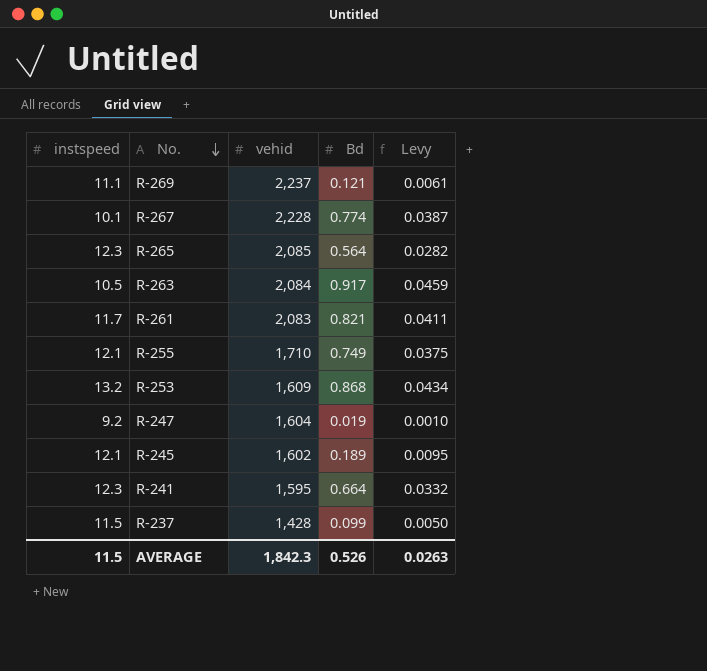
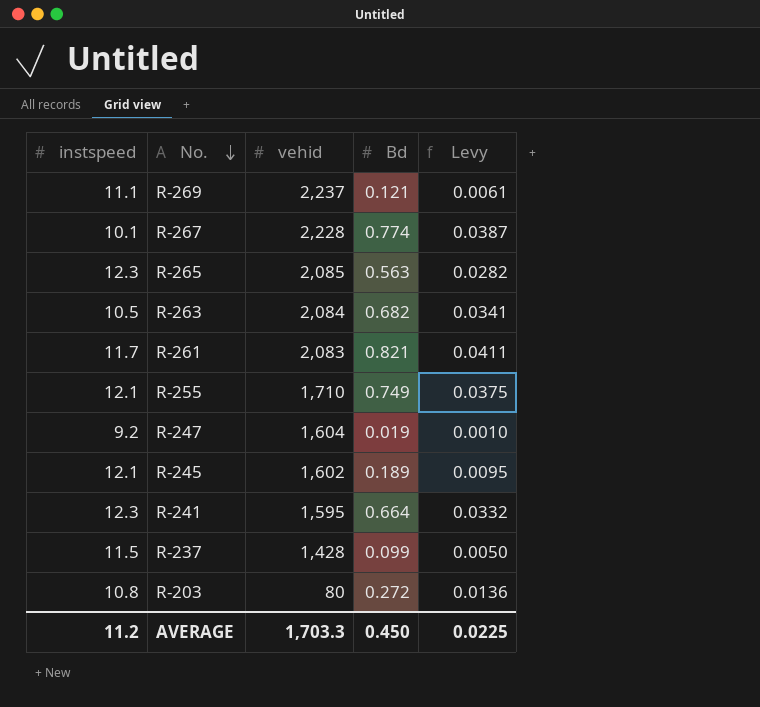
row R-253: 13.2 | 1,609 | 0.868 | 0.0434 -> none
R-265 | Bd: 0.564 -> 0.563
R-263 | Bd: 0.917 -> 0.682
R-263 | Levy: 0.0459 -> 0.0341
row R-203: none -> 10.8 | 80 | 0.272 | 0.0136
AVERAGE | instspeed: 11.5 -> 11.2
AVERAGE | vehid: 1,842.3 -> 1,703.3
AVERAGE | Bd: 0.526 -> 0.450
AVERAGE | Levy: 0.0263 -> 0.0225

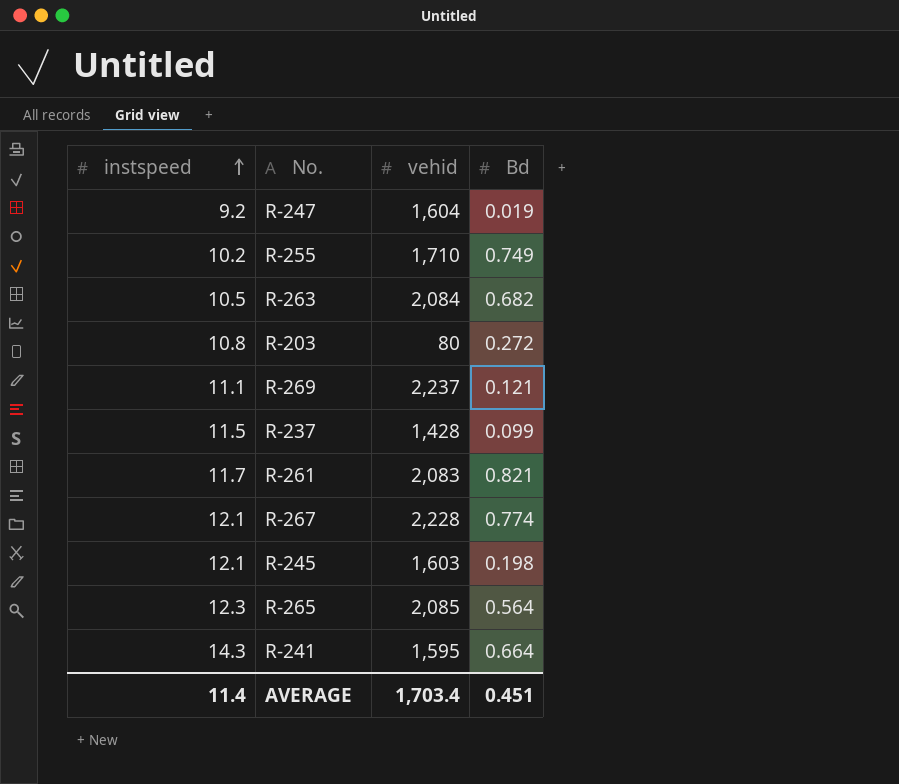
row order: No. descending -> instspeed ascending
column Levy | formula: [Bd] * 0.05 -> none
R-255 | instspeed: 12.1 -> 10.2
R-267 | instspeed: 10.1 -> 12.1
R-245 | vehid: 1,602 -> 1,603
R-245 | Bd: 0.189 -> 0.198
R-265 | Bd: 0.563 -> 0.564
R-241 | instspeed: 12.3 -> 14.3
AVERAGE | instspeed: 11.2 -> 11.4
AVERAGE | vehid: 1,703.3 -> 1,703.4
AVERAGE | Bd: 0.450 -> 0.451

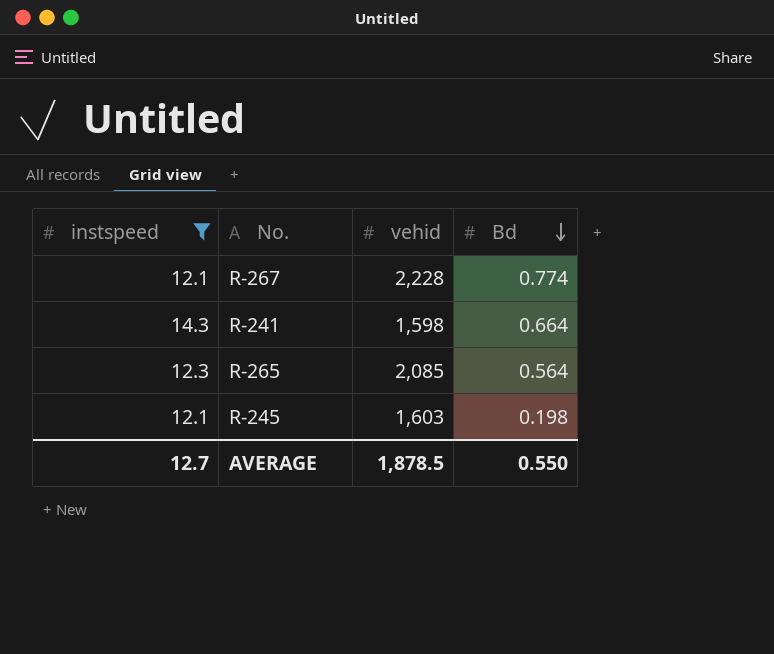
filter: none -> instspeed >= 12.1
row order: instspeed ascending -> Bd descending
R-241 | vehid: 1,595 -> 1,598
AVERAGE | instspeed: 11.4 -> 12.7
AVERAGE | vehid: 1,703.4 -> 1,878.5
AVERAGE | Bd: 0.451 -> 0.550

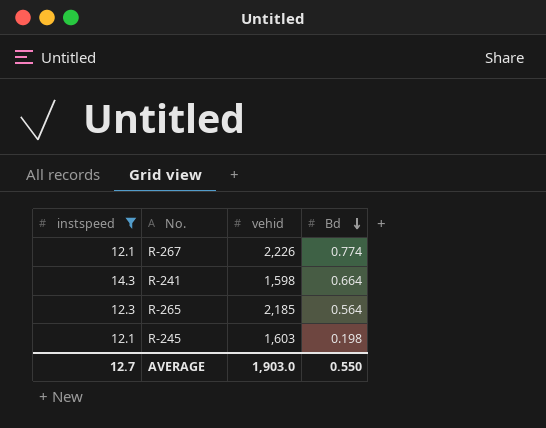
R-267 | vehid: 2,228 -> 2,226
R-265 | vehid: 2,085 -> 2,185
AVERAGE | vehid: 1,878.5 -> 1,903.0

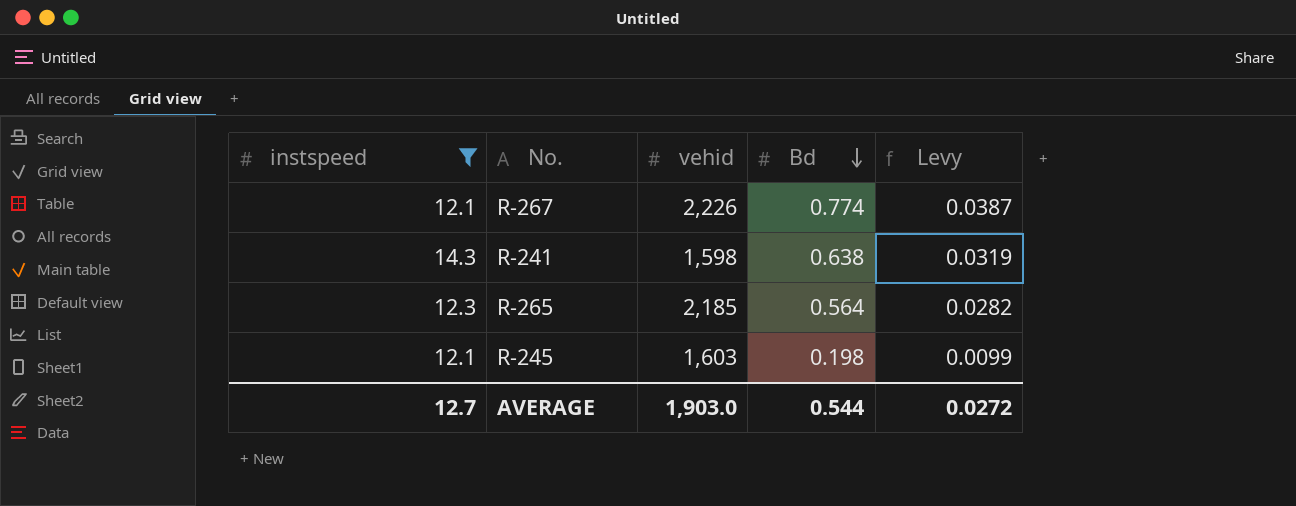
column Levy | formula: none -> [Bd] * 0.05
R-241 | Bd: 0.664 -> 0.638
AVERAGE | Bd: 0.550 -> 0.544

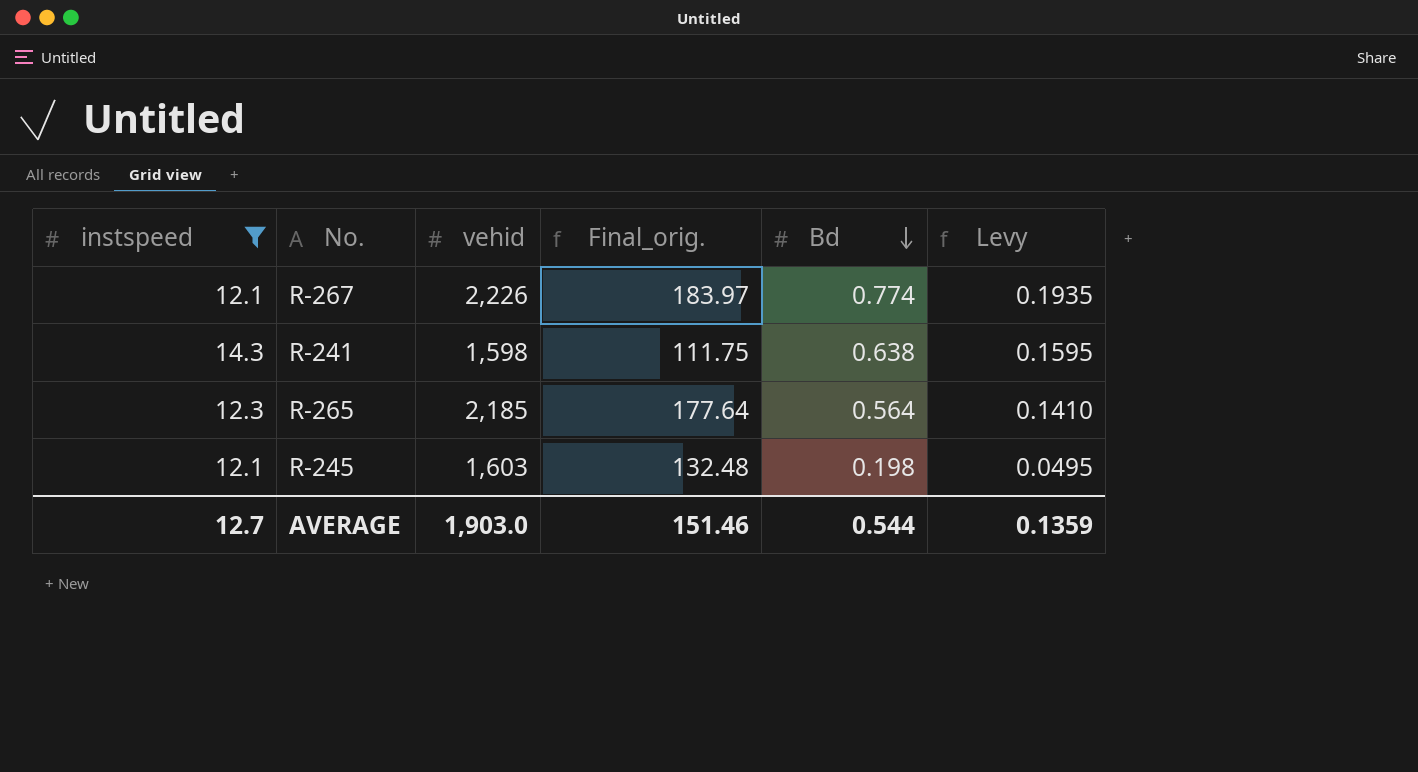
column Final_orig. | formula: none -> [vehid] / [instspeed]
column Levy | formula: [Bd] * 0.05 -> [Bd] * 0.25
AVERAGE | Levy: 0.0272 -> 0.1359

